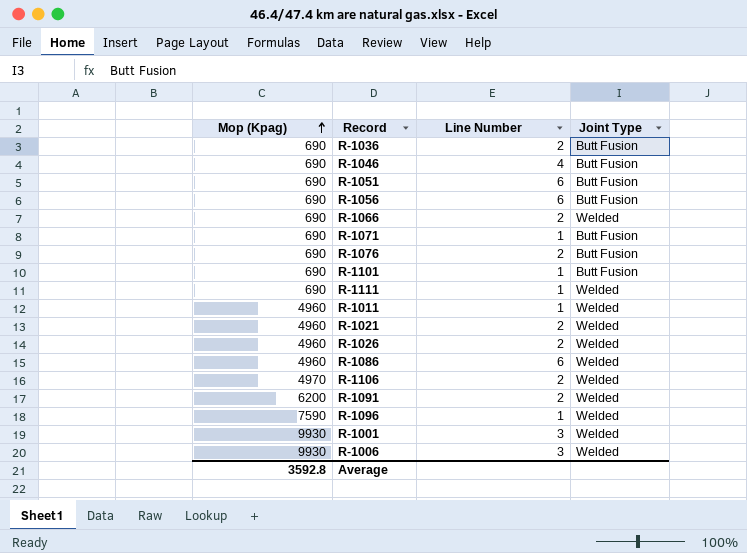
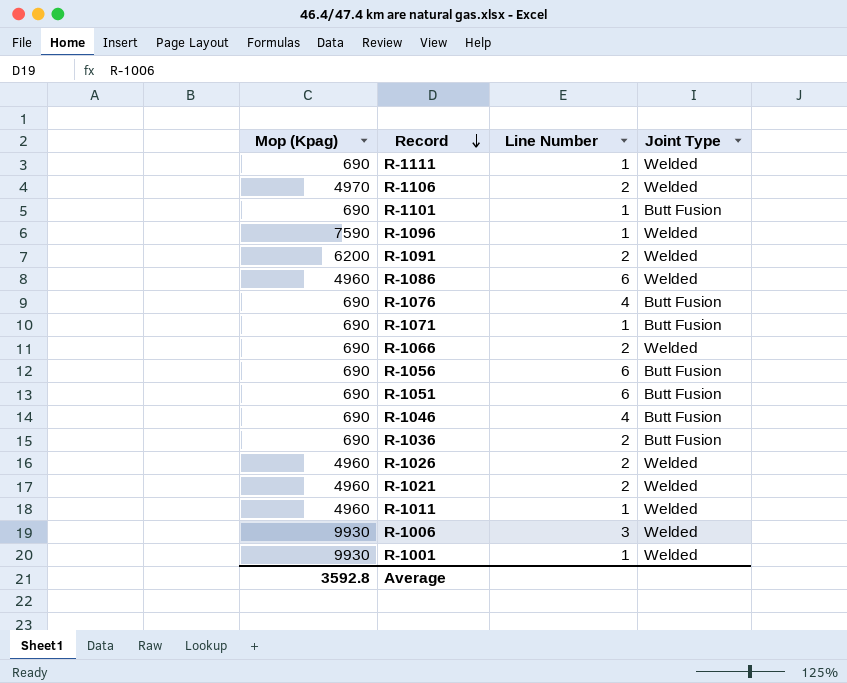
row order: Mop (Kpag) ascending -> Record descending
R-1076 | Line Number: 2 -> 4
R-1001 | Line Number: 3 -> 1

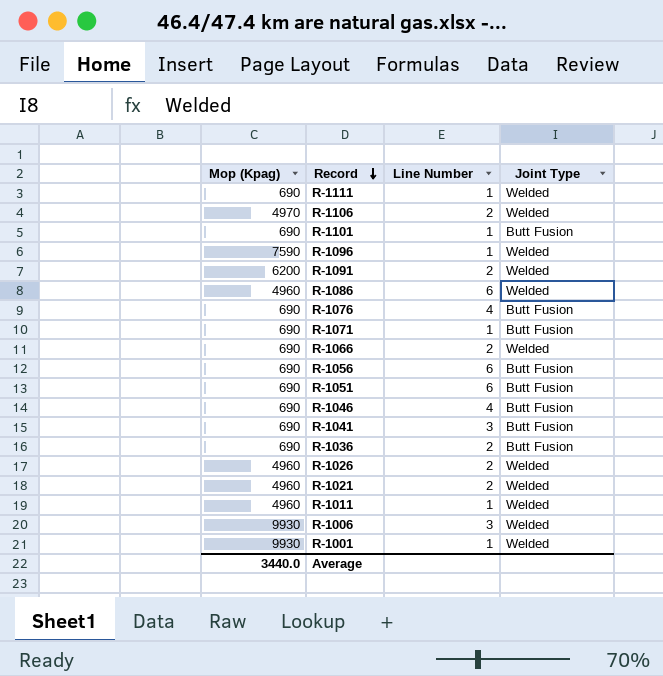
row R-1041: none -> 690 | 3 | Butt Fusion
Average | Mop (Kpag): 3592.8 -> 3440.0

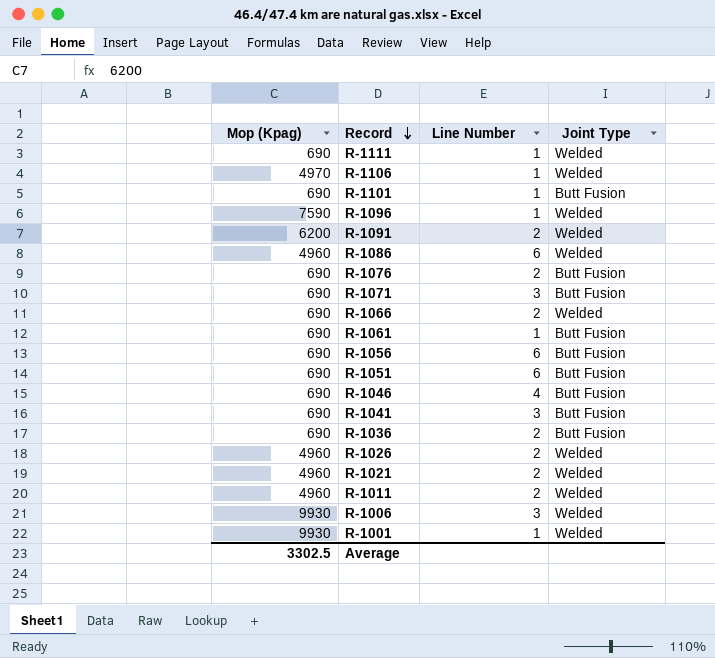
R-1106 | Line Number: 2 -> 1
R-1076 | Line Number: 4 -> 2
R-1071 | Line Number: 1 -> 3
row R-1061: none -> 690 | 1 | Butt Fusion
R-1011 | Line Number: 1 -> 2
Average | Mop (Kpag): 3440.0 -> 3302.5

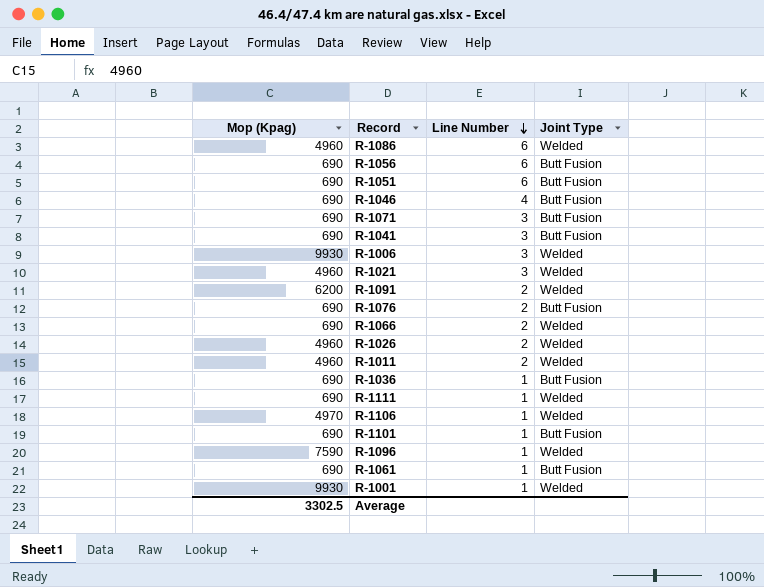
row order: Record descending -> Line Number descending
R-1021 | Line Number: 2 -> 3
R-1036 | Line Number: 2 -> 1

